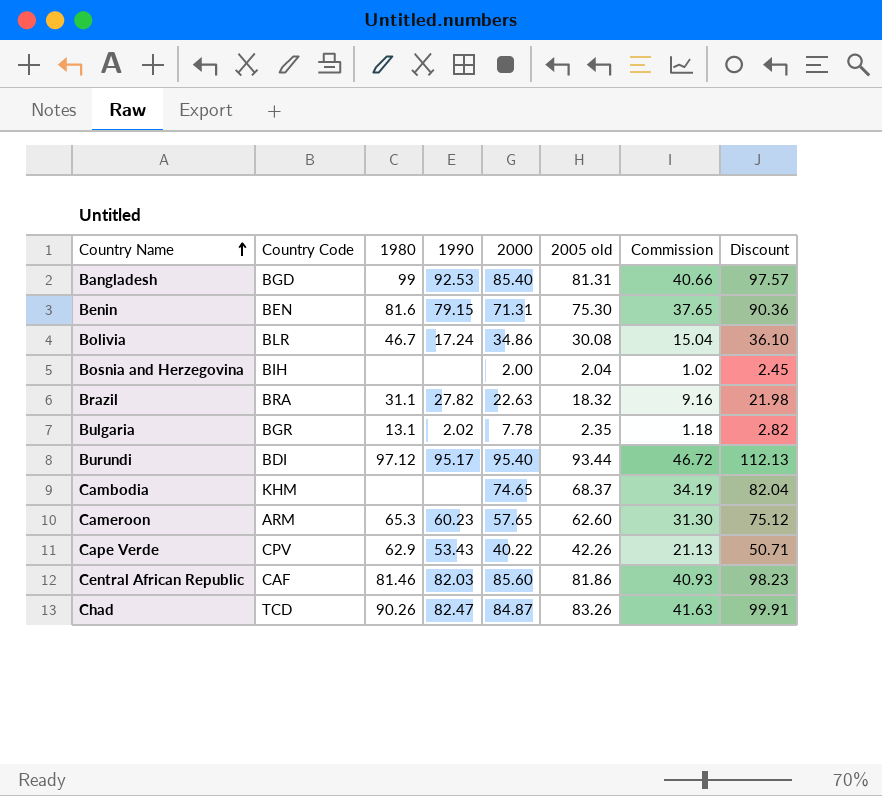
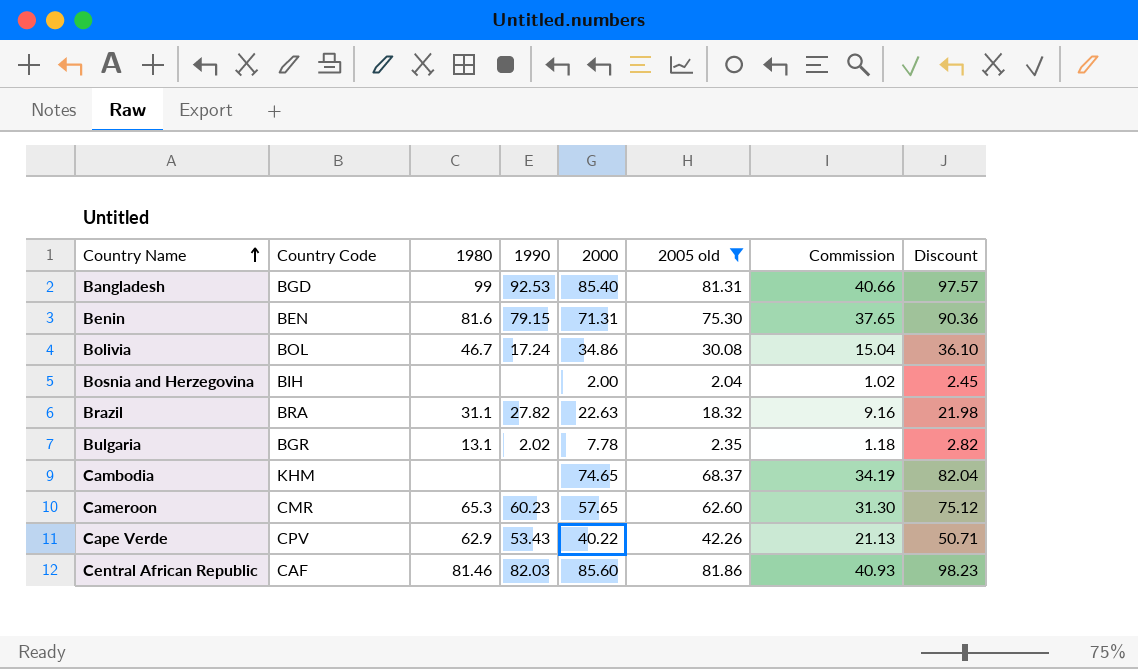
filter: none -> 2005 old <= 81.86
Bolivia | Country Code: BLR -> BOL
Cameroon | Country Code: ARM -> CMR

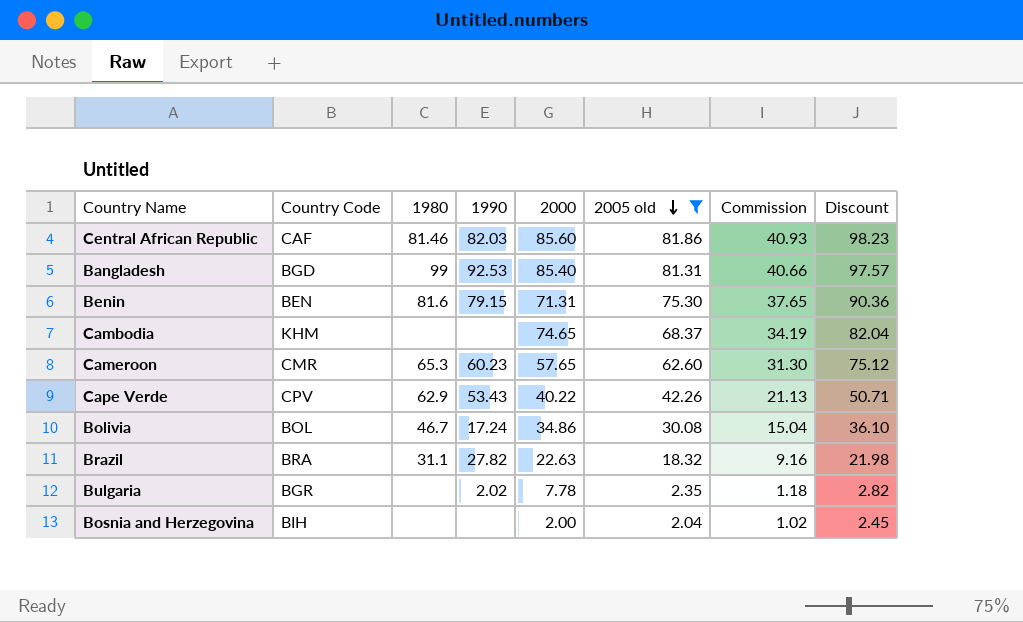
row order: Country Name ascending -> 2005 old descending
Bulgaria | 1980: 13.1 -> none

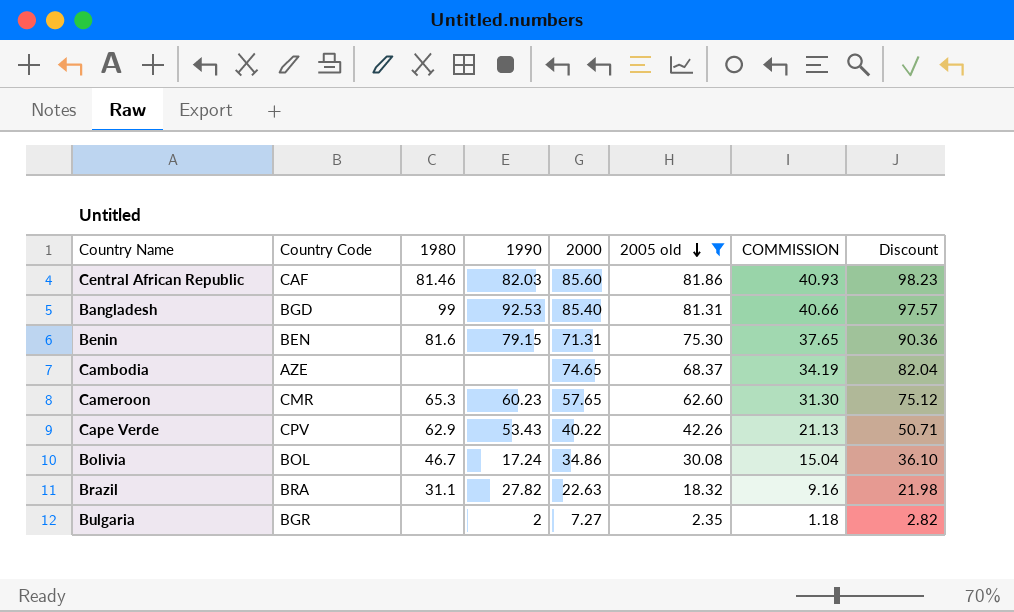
column name: Commission -> COMMISSION
row Bosnia and Herzegovina: BIH | none | none | 2.00 | 2.04 | 1.02 | 2.45 -> none
Cambodia | Country Code: KHM -> AZE
Bulgaria | 1990: 2.02 -> 2
Bulgaria | 2000: 7.78 -> 7.27

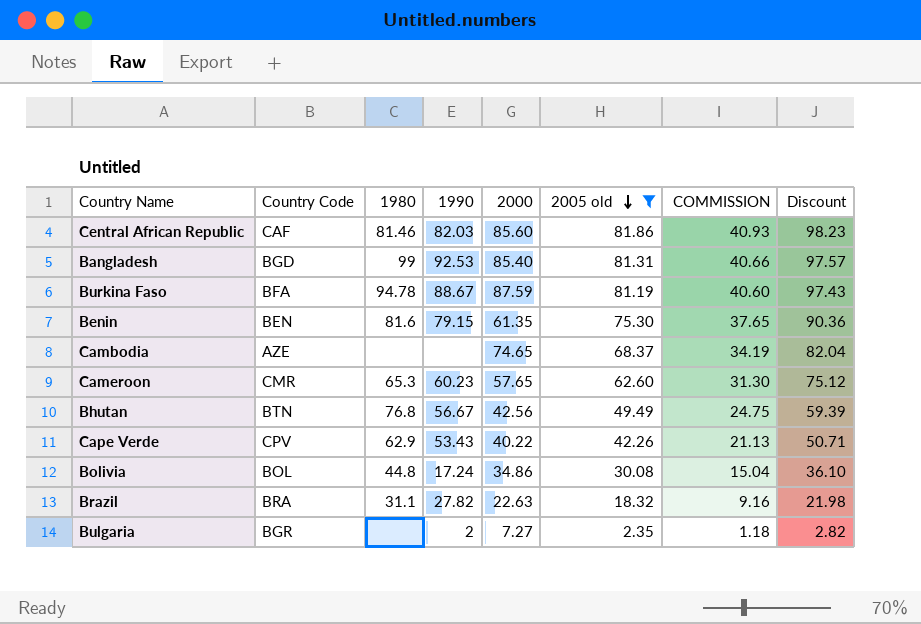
row Burkina Faso: none -> BFA | 94.78 | 88.67 | 87.59 | 81.19 | 40.60 | 97.43
Benin | 2000: 71.31 -> 61.35
row Bhutan: none -> BTN | 76.8 | 56.67 | 42.56 | 49.49 | 24.75 | 59.39
Bolivia | 1980: 46.7 -> 44.8

